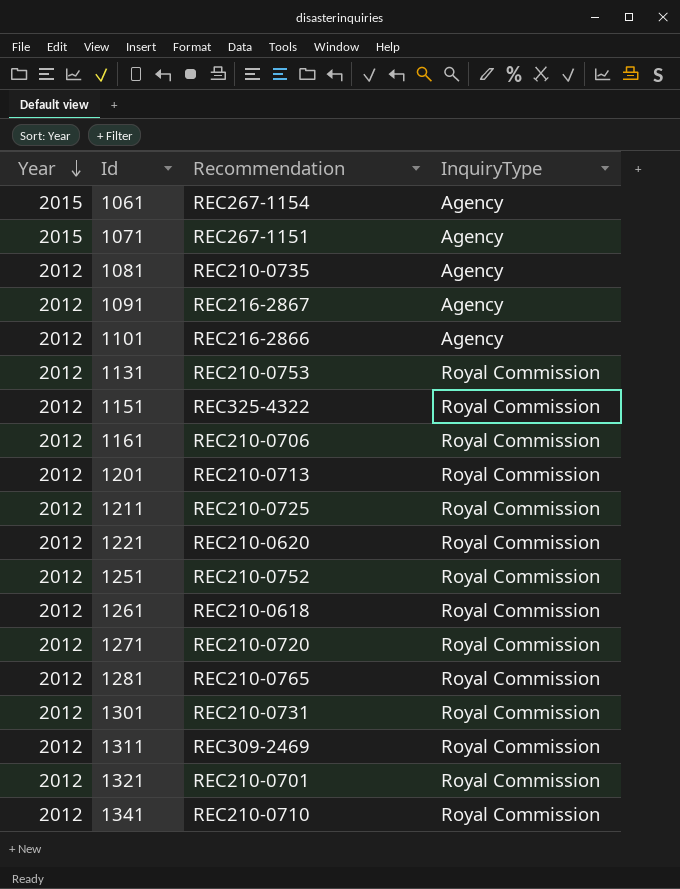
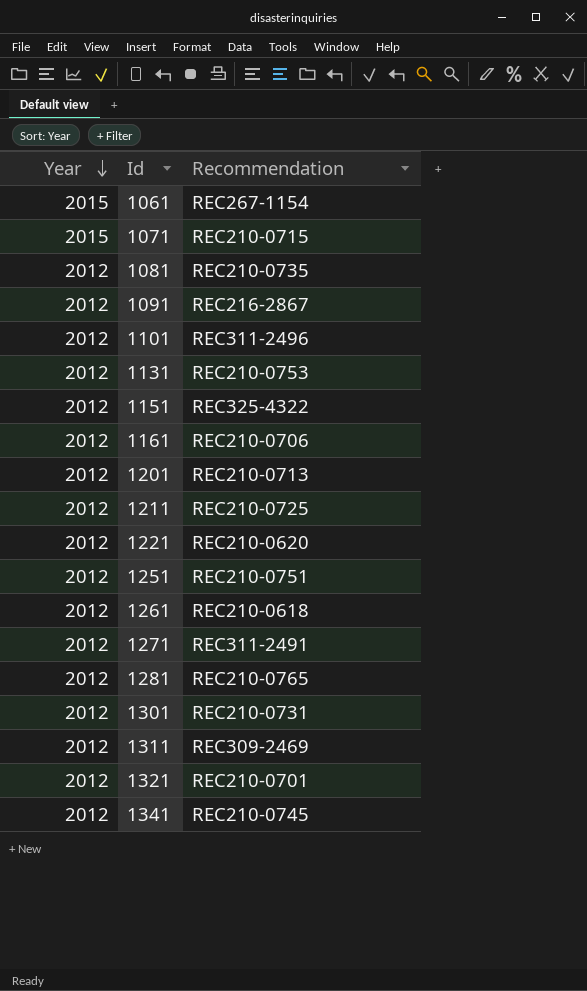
column InquiryType | position: 4 -> none
1071 | Recommendation: REC267-1151 -> REC210-0715
1101 | Recommendation: REC216-2866 -> REC311-2496
1251 | Recommendation: REC210-0752 -> REC210-0751
1271 | Recommendation: REC210-0720 -> REC311-2491
1341 | Recommendation: REC210-0710 -> REC210-0745

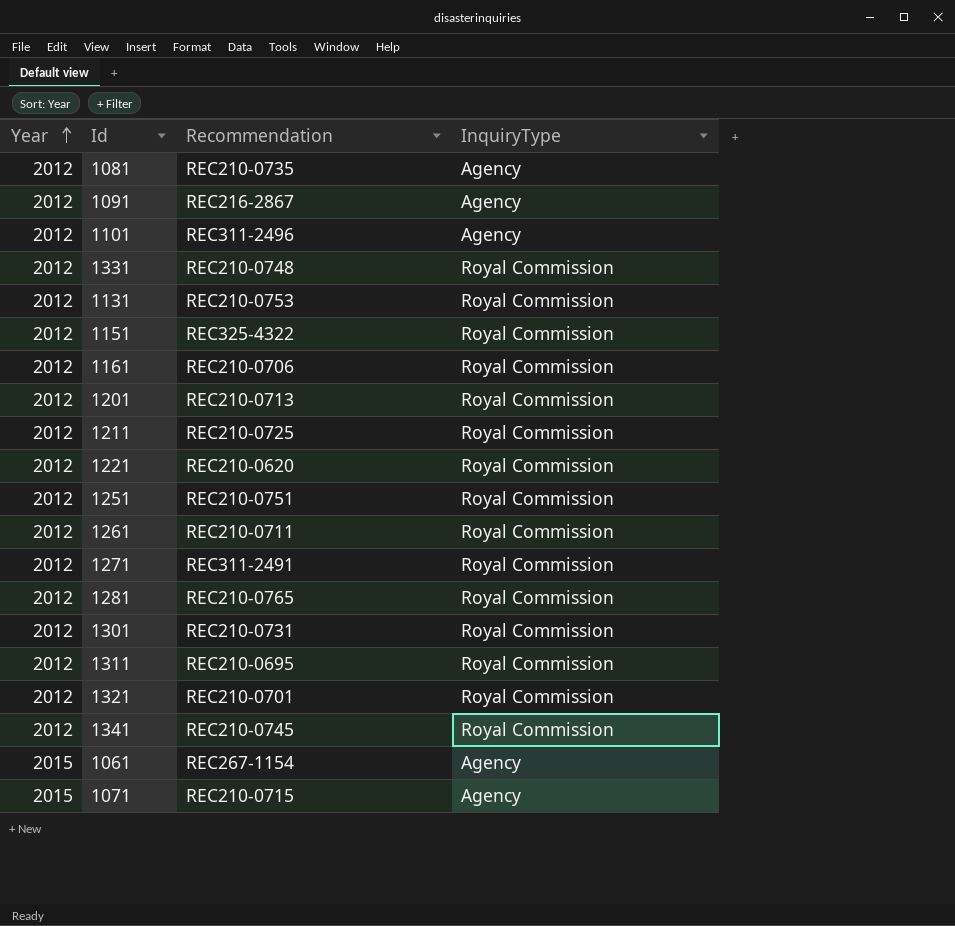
row order: Year descending -> Year ascending
column InquiryType | position: none -> 4
row 1331: none -> 2012 | REC210-0748 | Royal Commission
1261 | Recommendation: REC210-0618 -> REC210-0711
1311 | Recommendation: REC309-2469 -> REC210-0695

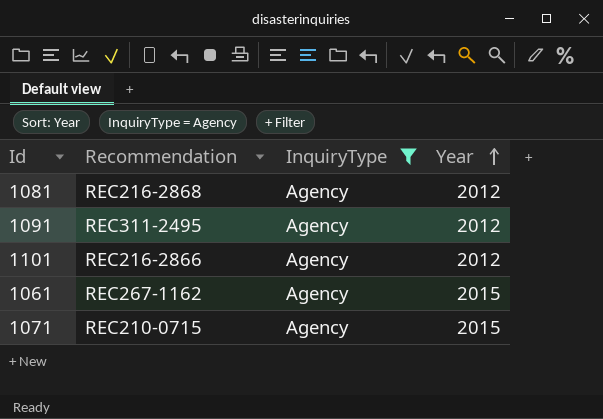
filter: none -> InquiryType = Agency
column Year | position: 1 -> 4
1081 | Recommendation: REC210-0735 -> REC216-2868
1091 | Recommendation: REC216-2867 -> REC311-2495
1101 | Recommendation: REC311-2496 -> REC216-2866
1061 | Recommendation: REC267-1154 -> REC267-1162

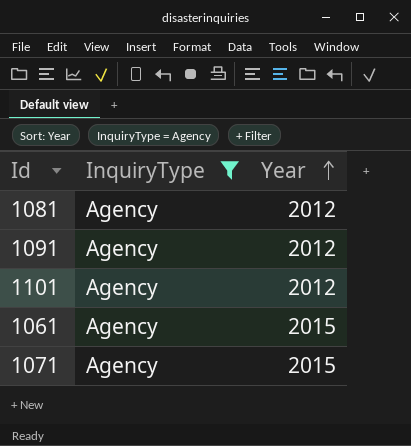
column Recommendation | position: 2 -> none

